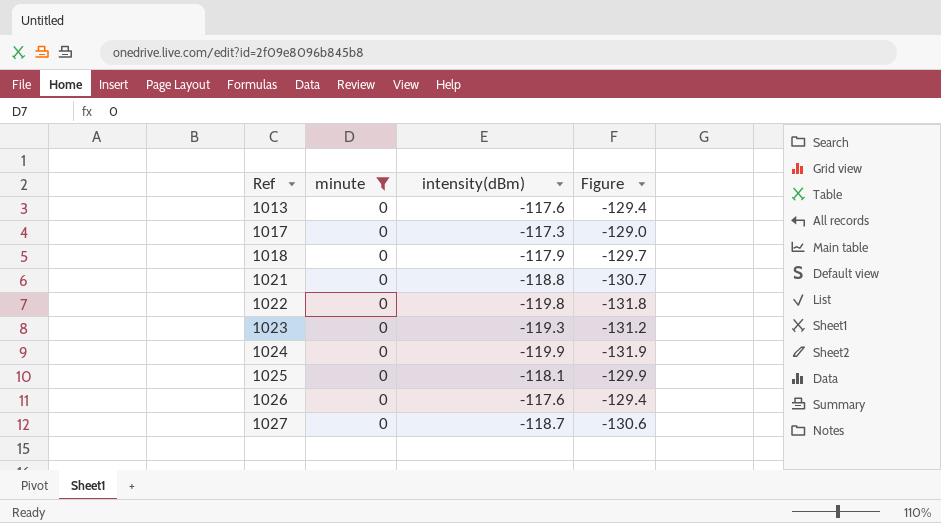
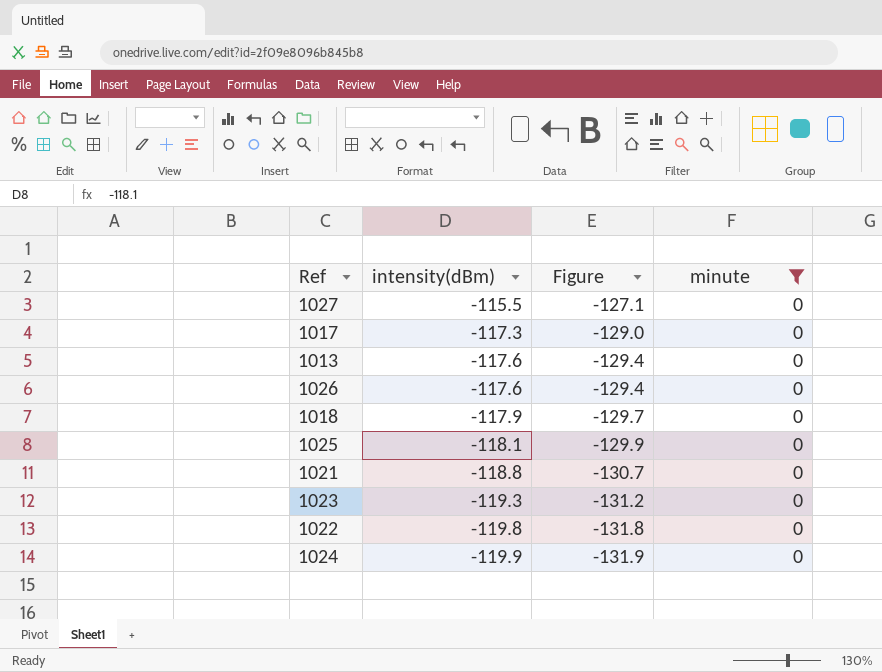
row order: Ref ascending -> intensity(dBm) descending
column minute | position: 2 -> 4
1027 | intensity(dBm): -118.7 -> -115.5
1027 | Figure: -130.6 -> -127.1

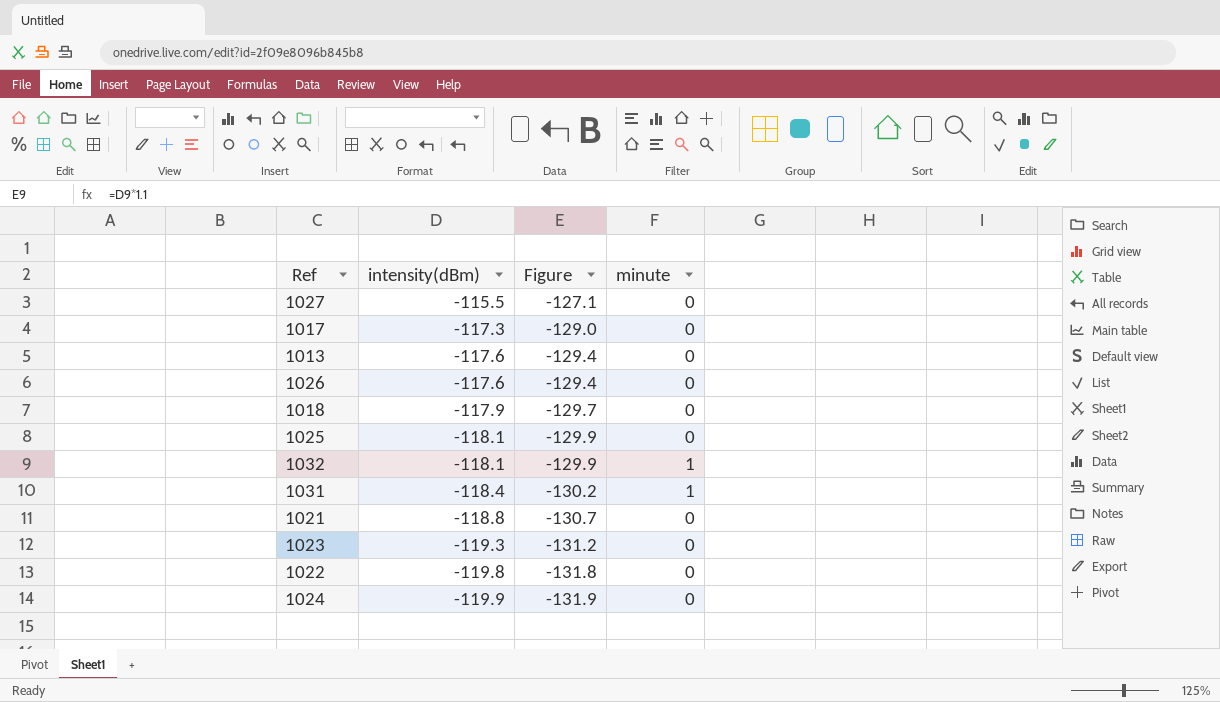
filter: minute = 0 -> none

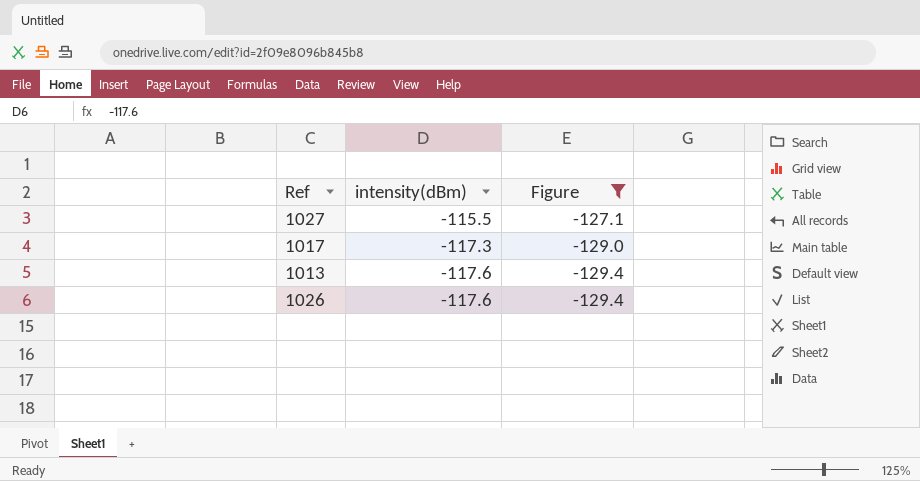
filter: none -> Figure >= -129.4
column minute | position: 4 -> none

